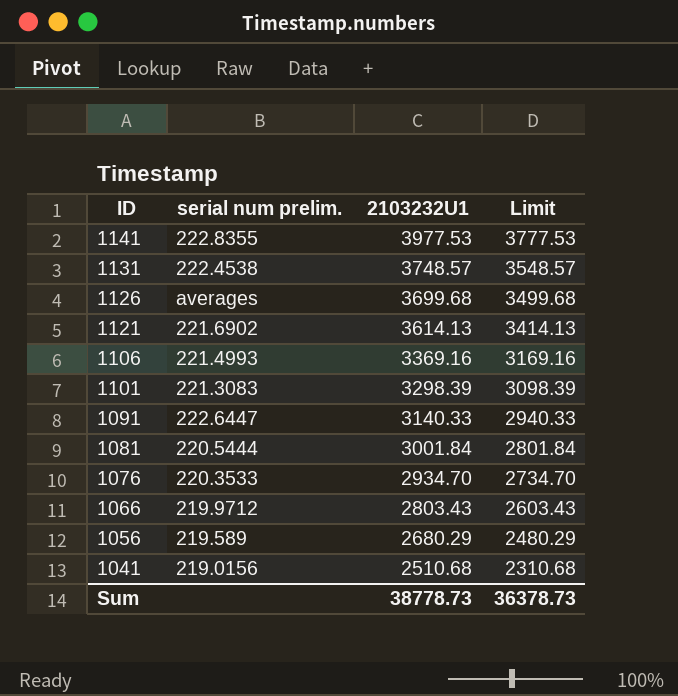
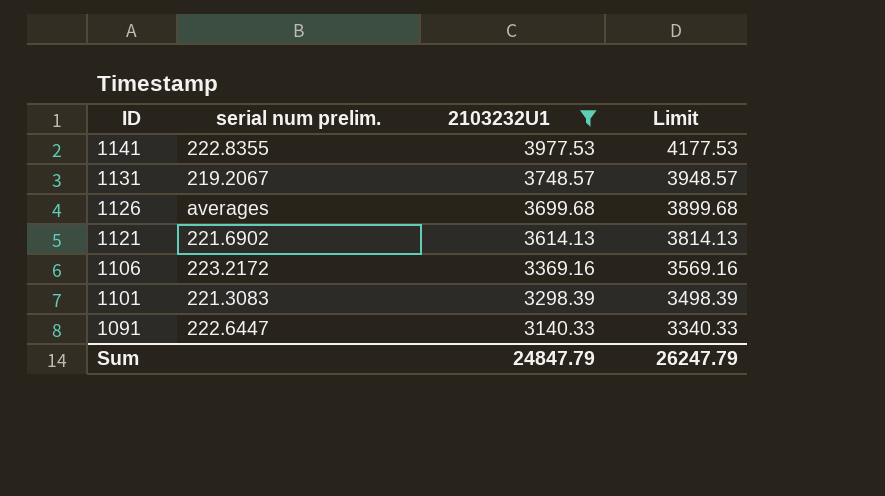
filter: none -> 2103232U1 >= 3140.33
column Limit | formula: [2103232U1] - 200 -> [2103232U1] + 200
1131 | serial num prelim.: 222.4538 -> 219.2067
1106 | serial num prelim.: 221.4993 -> 223.2172
Sum | 2103232U1: 38778.73 -> 24847.79
Sum | Limit: 36378.73 -> 26247.79

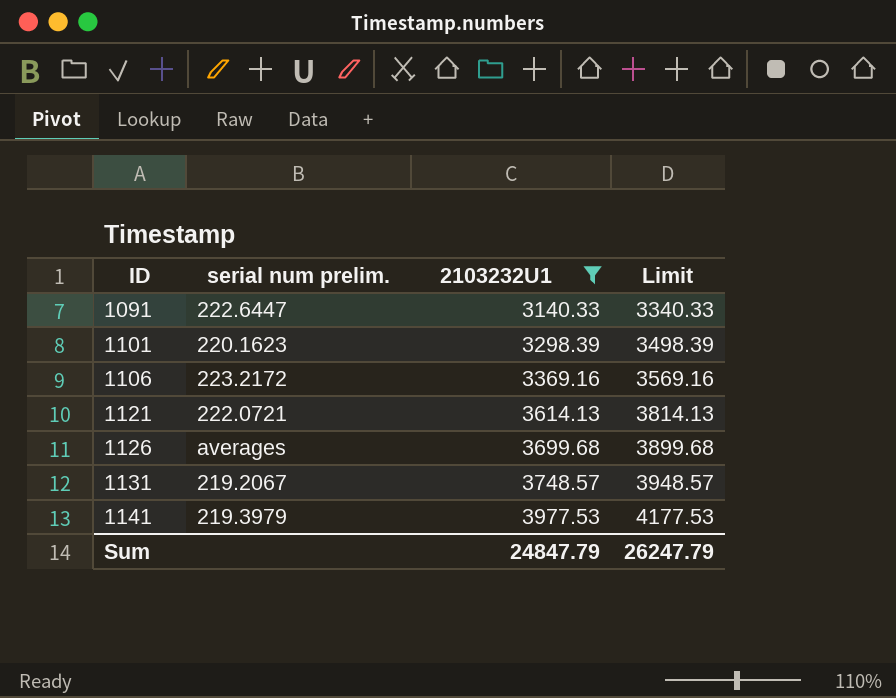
row order: ID descending -> ID ascending
1101 | serial num prelim.: 221.3083 -> 220.1623
1121 | serial num prelim.: 221.6902 -> 222.0721
1141 | serial num prelim.: 222.8355 -> 219.3979

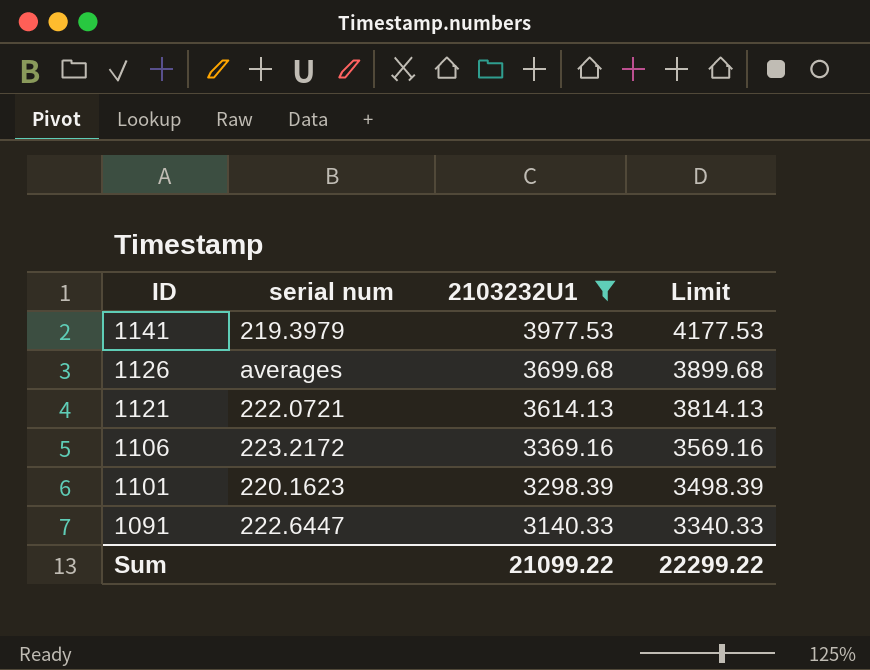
row order: ID ascending -> ID descending
column name: serial num prelim. -> serial num
row 1131: 219.2067 | 3748.57 | 3948.57 -> none
Sum | 2103232U1: 24847.79 -> 21099.22
Sum | Limit: 26247.79 -> 22299.22

